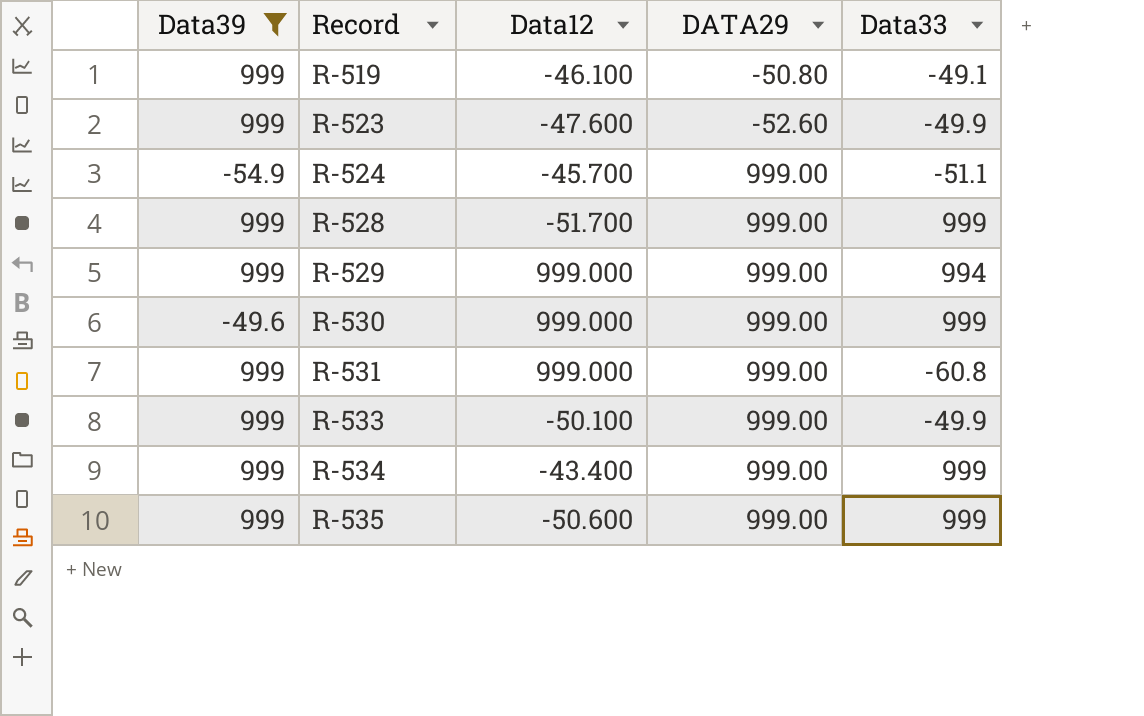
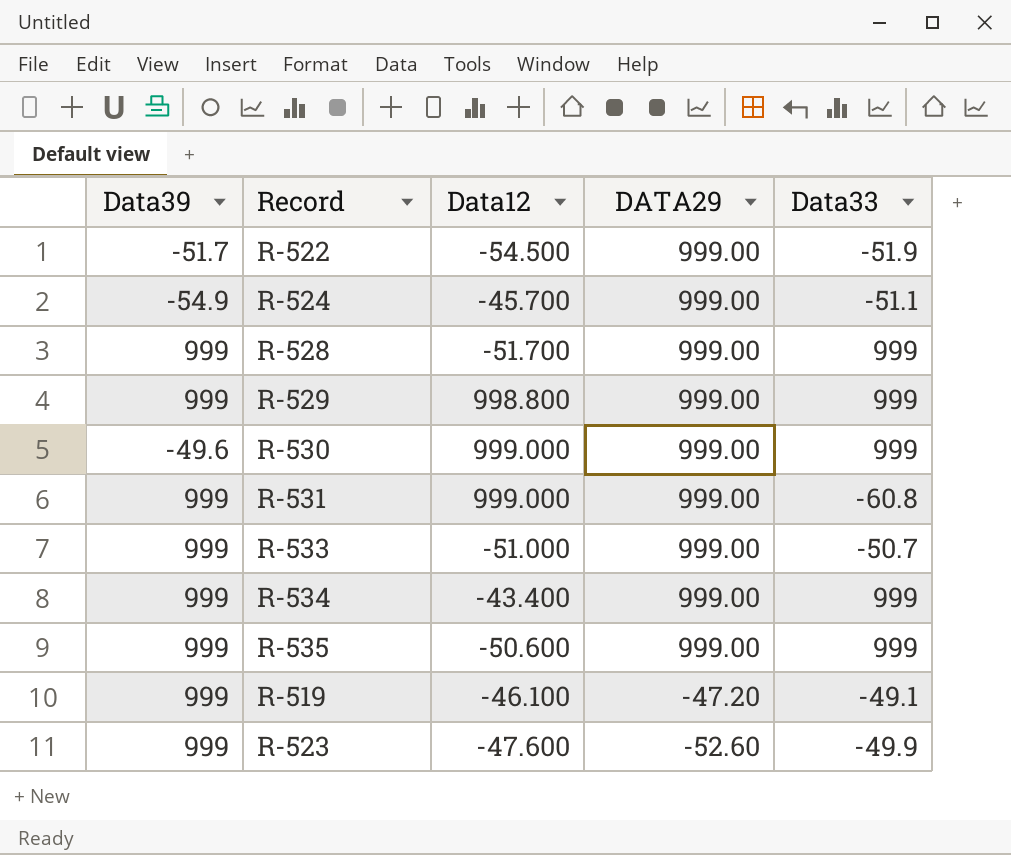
filter: Data39 != -51.7 -> none
row order: Record ascending -> DATA29 descending
R-529 | Data12: 999.000 -> 998.800
R-529 | Data33: 994 -> 999
R-533 | Data12: -50.100 -> -51.000
R-533 | Data33: -49.9 -> -50.7
R-519 | DATA29: -50.80 -> -47.20

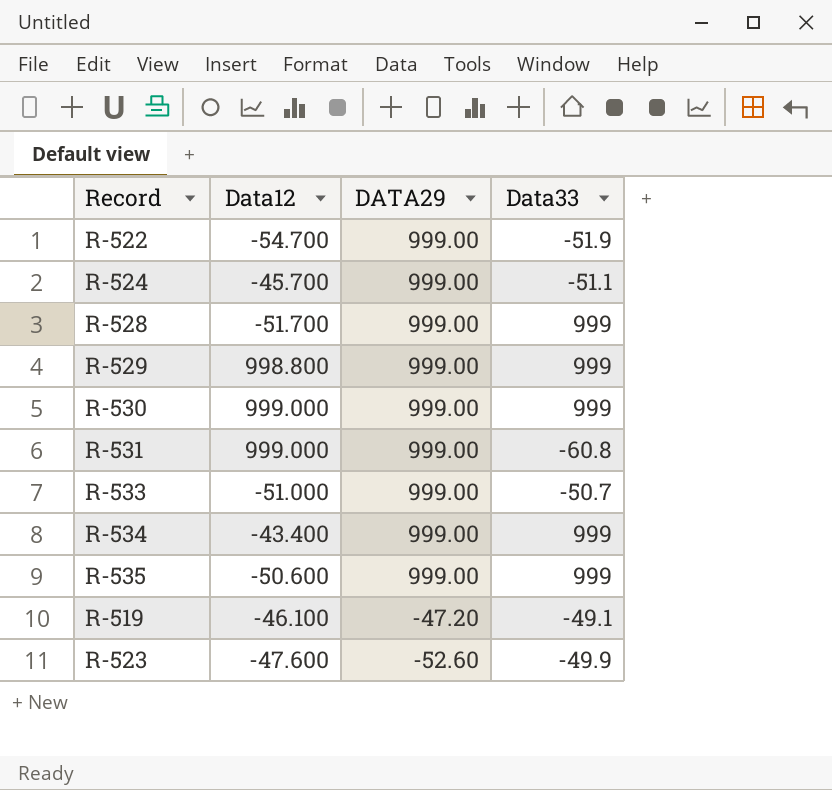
column Data39 | position: 1 -> none
R-522 | Data12: -54.500 -> -54.700

